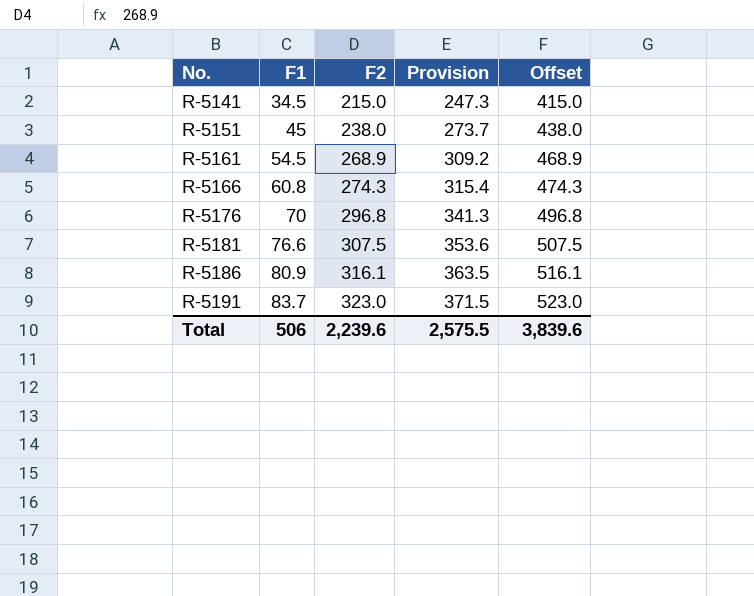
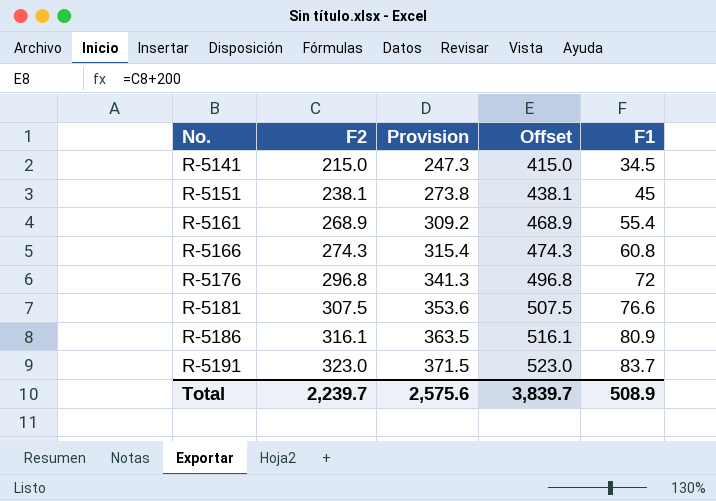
column F1 | position: 2 -> 5
R-5151 | F2: 238.0 -> 238.1
R-5151 | Provision: 273.7 -> 273.8
R-5151 | Offset: 438.0 -> 438.1
R-5161 | F1: 54.5 -> 55.4
R-5176 | F1: 70 -> 72
Total | F2: 2,239.6 -> 2,239.7
Total | Provision: 2,575.5 -> 2,575.6
Total | Offset: 3,839.6 -> 3,839.7
Total | F1: 506 -> 508.9

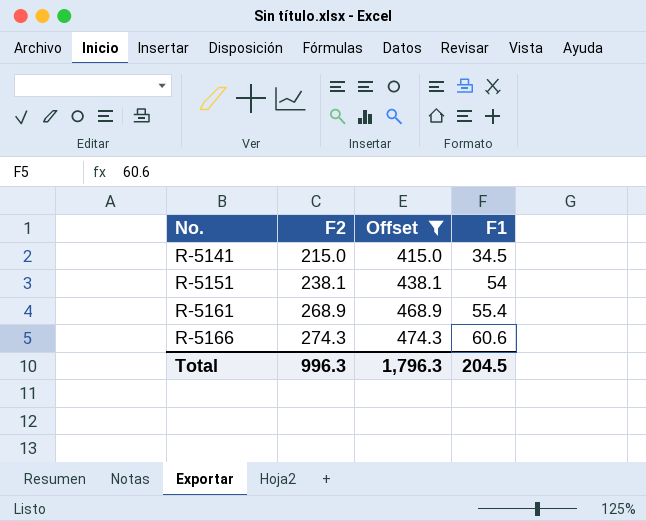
filter: none -> Offset <= 474.3
column Provision | formula: [F2] * 1.15 -> none
R-5151 | F1: 45 -> 54
R-5166 | F1: 60.8 -> 60.6
Total | F2: 2,239.7 -> 996.3
Total | Offset: 3,839.7 -> 1,796.3
Total | F1: 508.9 -> 204.5

